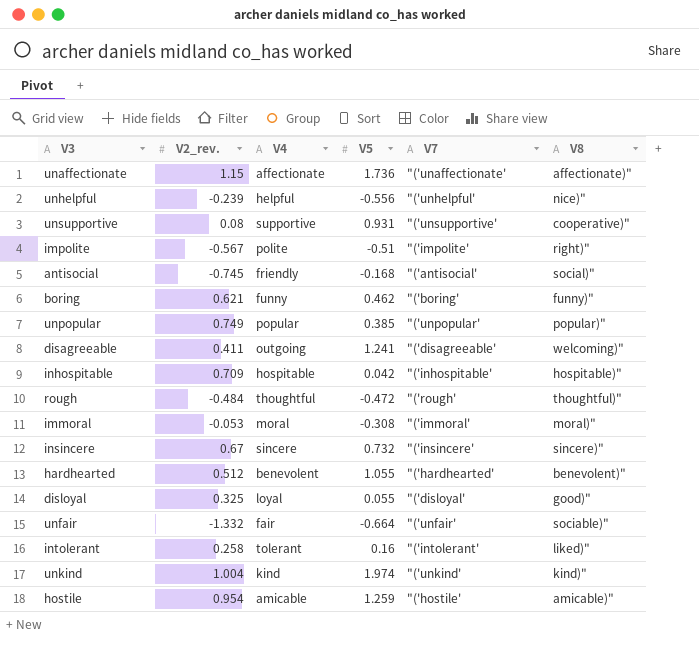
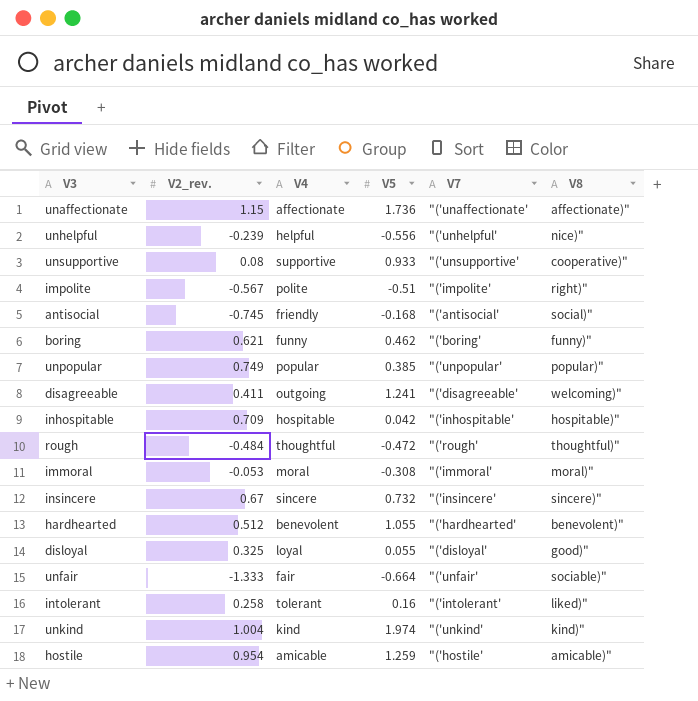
unsupportive | V5: 0.931 -> 0.933
unfair | V2_rev.: -1.332 -> -1.333

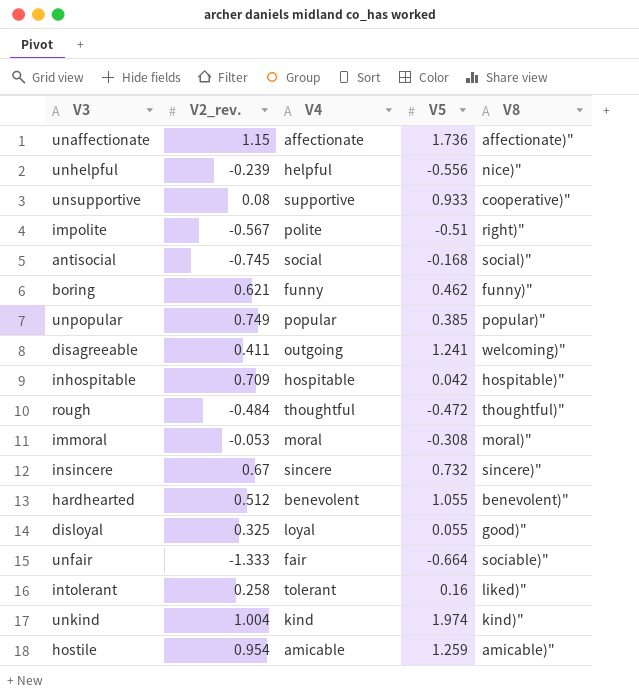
column V7 | position: 5 -> none
antisocial | V4: friendly -> social

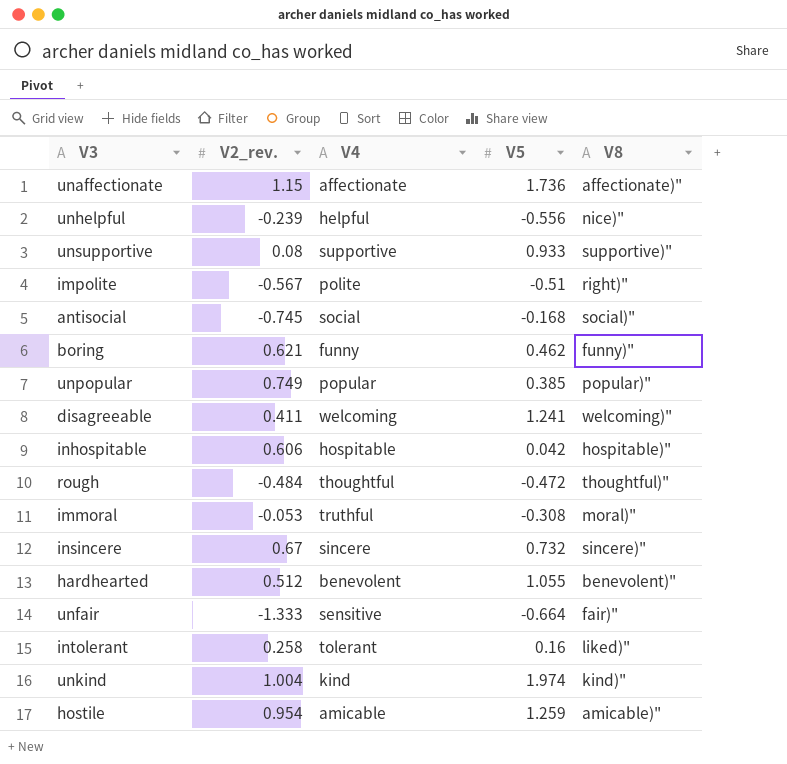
row disloyal: 0.325 | loyal | 0.055 | good)" -> none
unsupportive | V8: cooperative)" -> supportive)"
disagreeable | V4: outgoing -> welcoming
inhospitable | V2_rev.: 0.709 -> 0.606
immoral | V4: moral -> truthful
unfair | V4: fair -> sensitive
unfair | V8: sociable)" -> fair)"

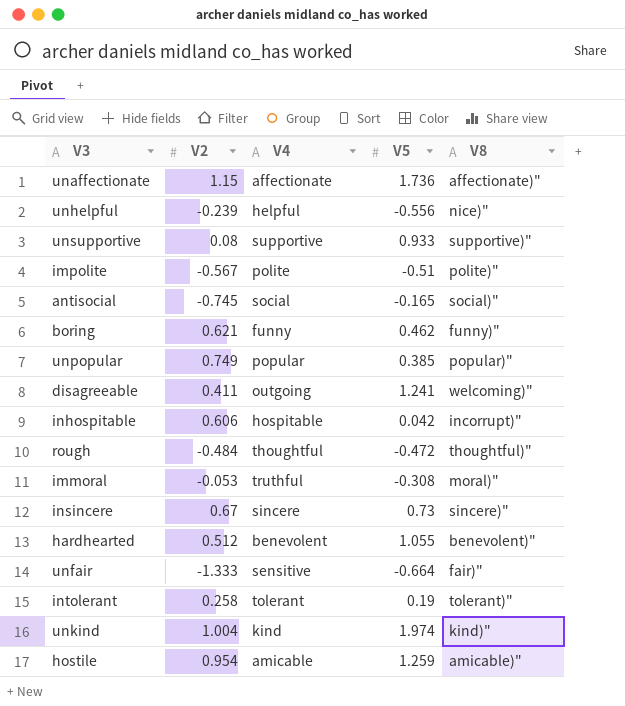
column name: V2_rev. -> V2
impolite | V8: right)" -> polite)"
antisocial | V5: -0.168 -> -0.165
disagreeable | V4: welcoming -> outgoing
inhospitable | V8: hospitable)" -> incorrupt)"
insincere | V5: 0.732 -> 0.73
intolerant | V5: 0.16 -> 0.19
intolerant | V8: liked)" -> tolerant)"

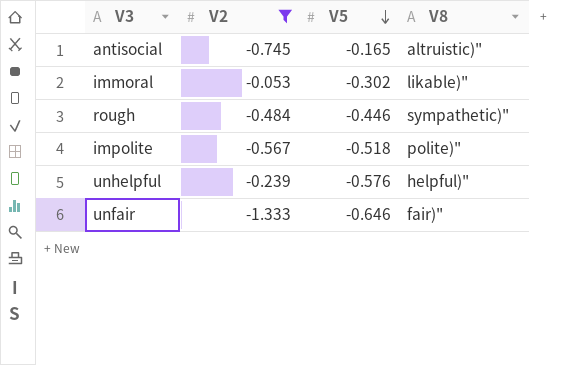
filter: none -> V2 <= -0.053
row order: none -> V5 descending
column V4 | position: 3 -> none
antisocial | V8: social)" -> altruistic)"
immoral | V5: -0.308 -> -0.302
immoral | V8: moral)" -> likable)"
rough | V5: -0.472 -> -0.446
rough | V8: thoughtful)" -> sympathetic)"
impolite | V5: -0.51 -> -0.518
unhelpful | V5: -0.556 -> -0.576
unhelpful | V8: nice)" -> helpful)"
unfair | V5: -0.664 -> -0.646

